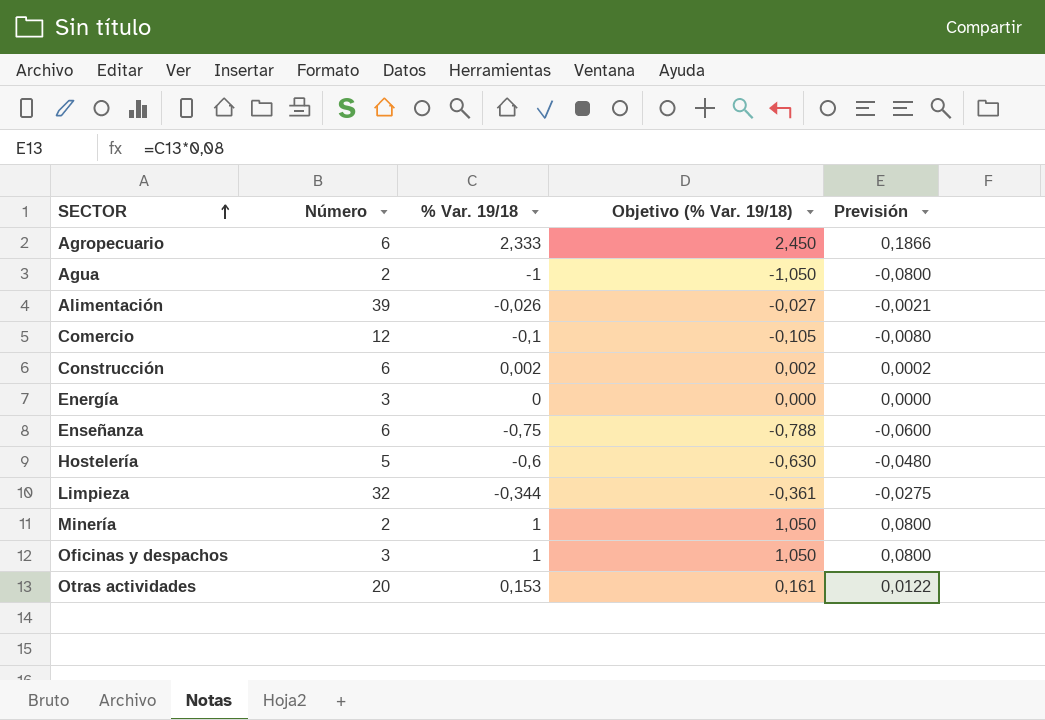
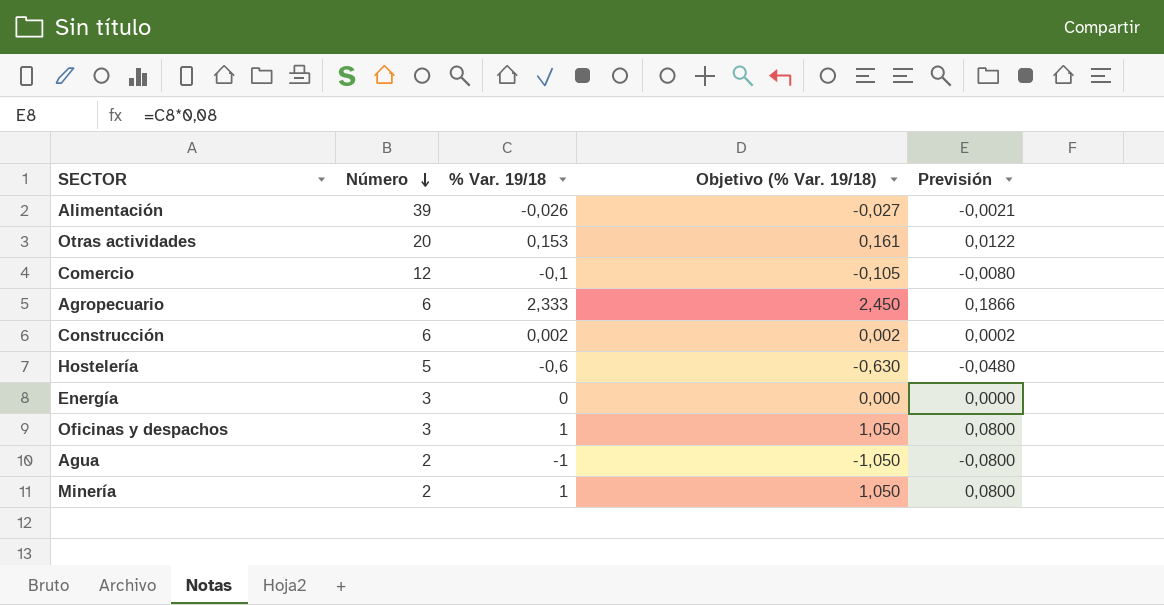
row order: SECTOR ascending -> Número descending
row Enseñanza: 6 | -0,75 | -0,788 | -0,0600 -> none
row Limpieza: 32 | -0,344 | -0,361 | -0,0275 -> none

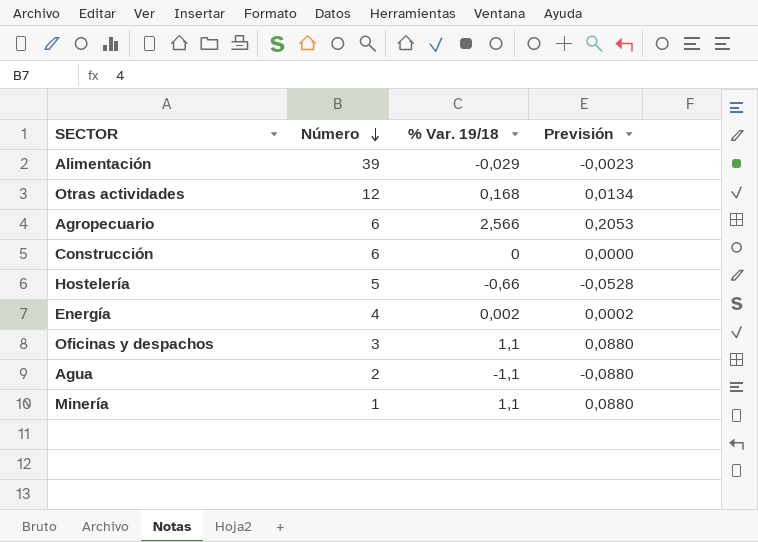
column Objetivo (% Var. 19/18) | formula: [% Var. 19/18] * 1,05 -> none
row Comercio: 12 | -0,1 | -0,105 | -0,0080 -> none
Alimentación | % Var. 19/18: -0,026 -> -0,029
Alimentación | Previsión: -0,0021 -> -0,0023
Otras actividades | Número: 20 -> 12
Otras actividades | % Var. 19/18: 0,153 -> 0,168
Otras actividades | Previsión: 0,0122 -> 0,0134
Agropecuario | % Var. 19/18: 2,333 -> 2,566
Agropecuario | Previsión: 0,1866 -> 0,2053
Construcción | % Var. 19/18: 0,002 -> 0
Construcción | Previsión: 0,0002 -> 0,0000
Hostelería | % Var. 19/18: -0,6 -> -0,66
Hostelería | Previsión: -0,0480 -> -0,0528
Energía | Número: 3 -> 4
Energía | % Var. 19/18: 0 -> 0,002
Energía | Previsión: 0,0000 -> 0,0002
Oficinas y despachos | % Var. 19/18: 1 -> 1,1
Oficinas y despachos | Previsión: 0,0800 -> 0,0880
Agua | % Var. 19/18: -1 -> -1,1
Agua | Previsión: -0,0800 -> -0,0880
Minería | Número: 2 -> 1
Minería | % Var. 19/18: 1 -> 1,1
Minería | Previsión: 0,0800 -> 0,0880

